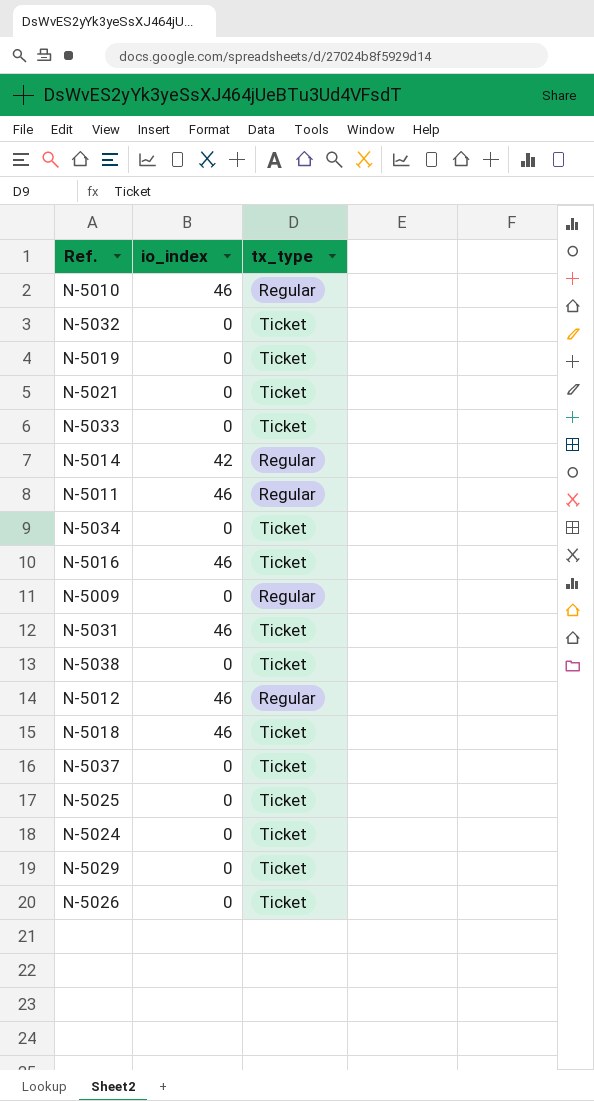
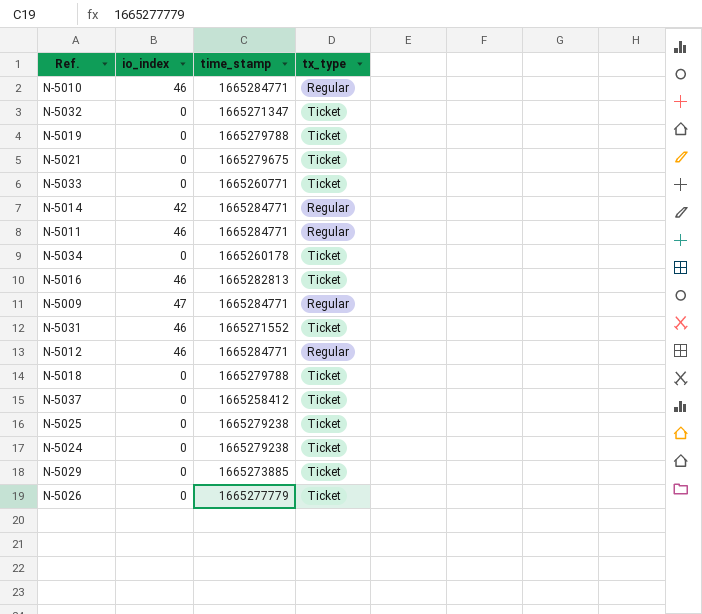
column time_stamp | position: none -> 3
row N-5038: 0 | Ticket -> none
N-5009 | io_index: 0 -> 47
N-5018 | io_index: 46 -> 0

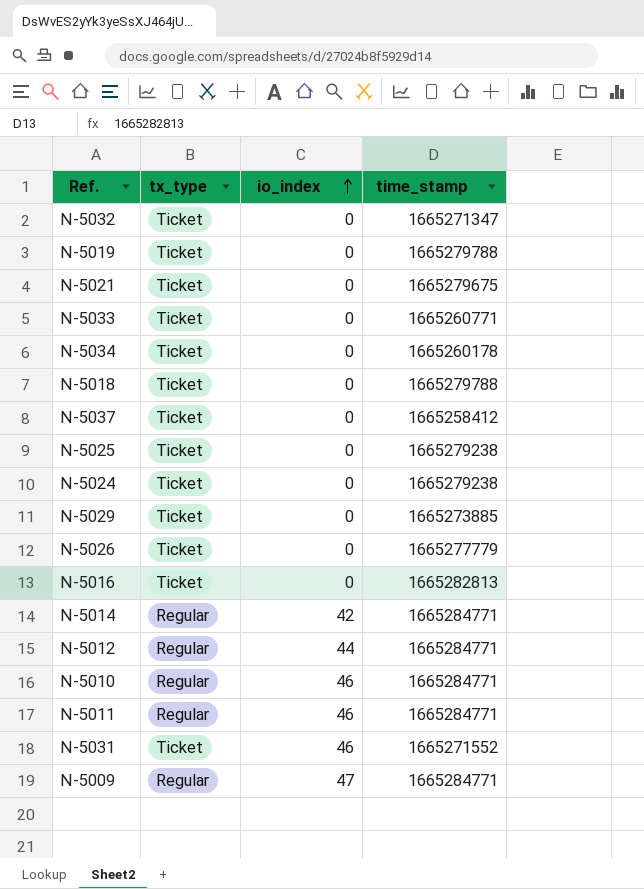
row order: none -> io_index ascending
column tx_type | position: 4 -> 2
N-5016 | io_index: 46 -> 0
N-5012 | io_index: 46 -> 44

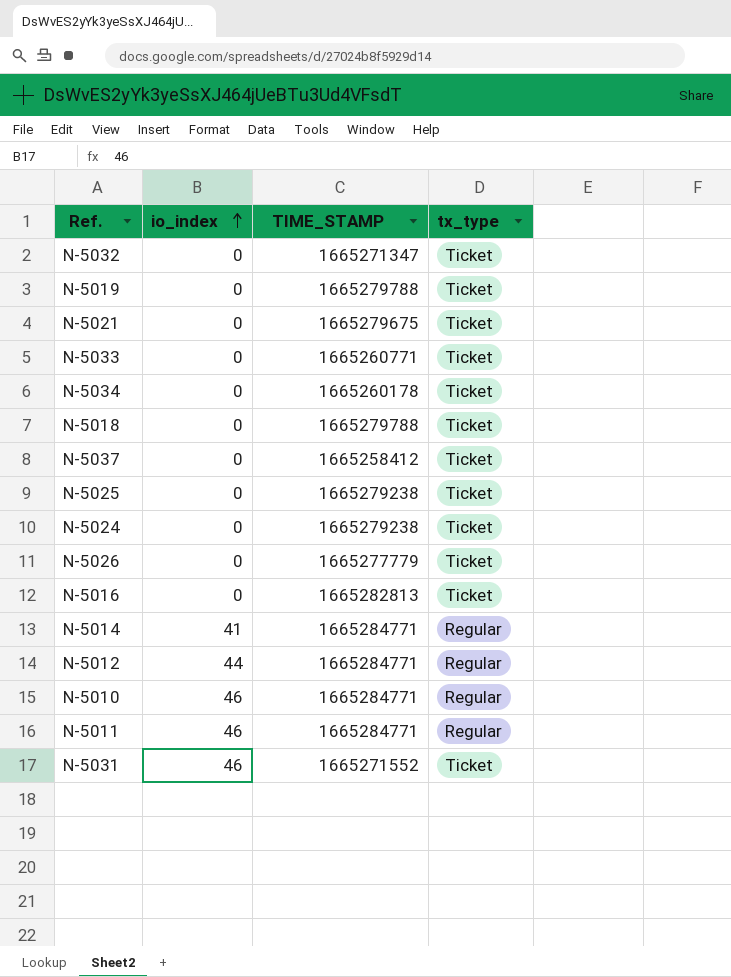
column name: time_stamp -> TIME_STAMP
column tx_type | position: 2 -> 4
row N-5029: Ticket | 0 | 1665273885 -> none
row N-5009: Regular | 47 | 1665284771 -> none
N-5014 | io_index: 42 -> 41

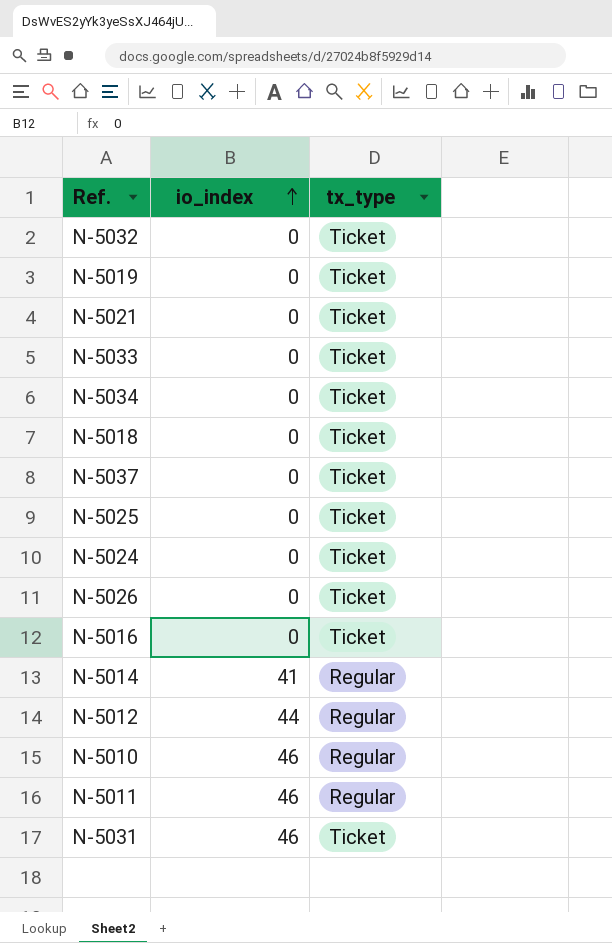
column TIME_STAMP | position: 3 -> none

